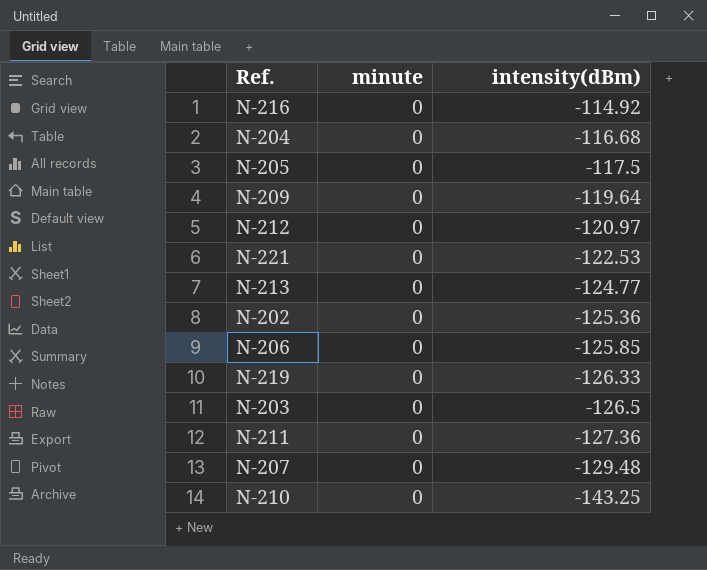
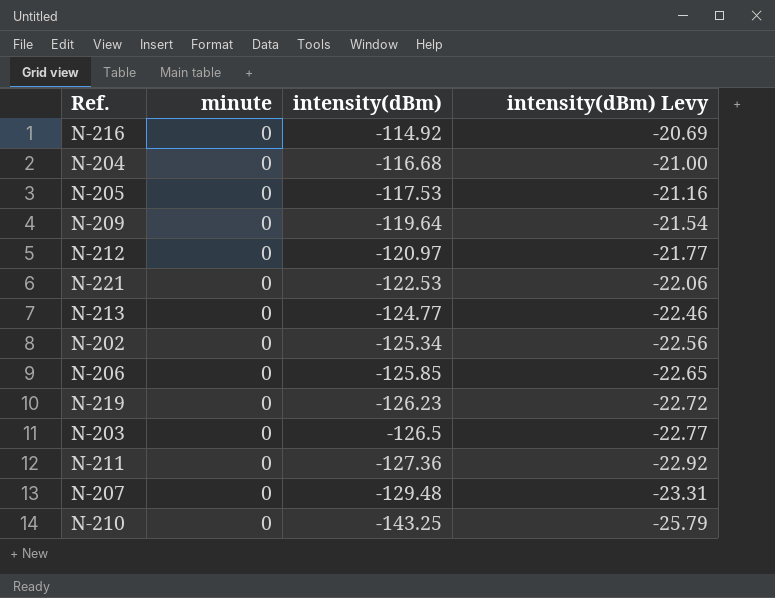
column intensity(dBm) Levy | formula: none -> [intensity(dBm)] * 0.18
N-205 | intensity(dBm): -117.5 -> -117.53
N-202 | intensity(dBm): -125.36 -> -125.34
N-219 | intensity(dBm): -126.33 -> -126.23

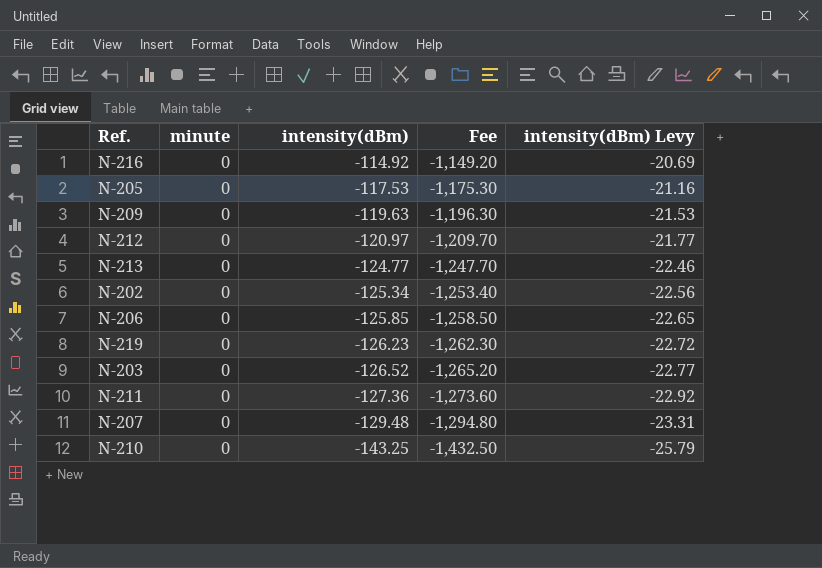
column Fee | formula: none -> [intensity(dBm)] * 10
row N-204: 0 | -116.68 | -21.00 -> none
row N-221: 0 | -122.53 | -22.06 -> none
N-209 | intensity(dBm): -119.64 -> -119.63
N-209 | intensity(dBm) Levy: -21.54 -> -21.53
N-203 | intensity(dBm): -126.5 -> -126.52

